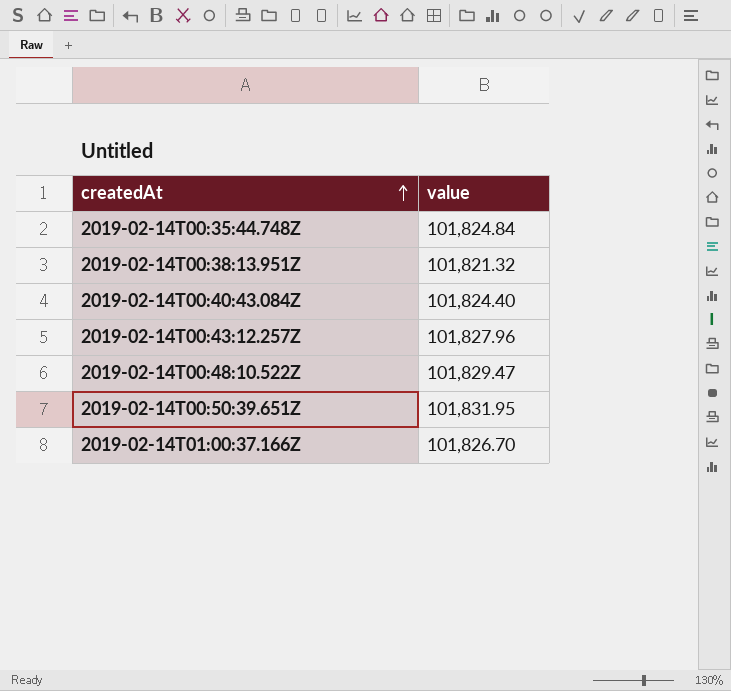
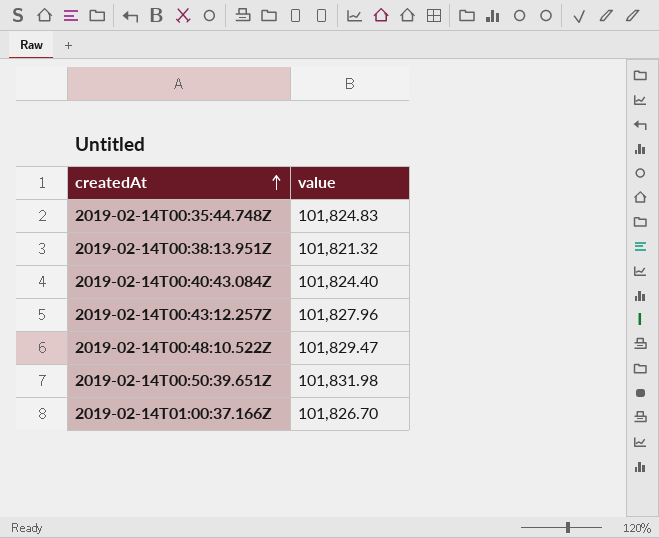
2019-02-14T00:35:44.748Z | value: 101,824.84 -> 101,824.83
2019-02-14T00:50:39.651Z | value: 101,831.95 -> 101,831.98

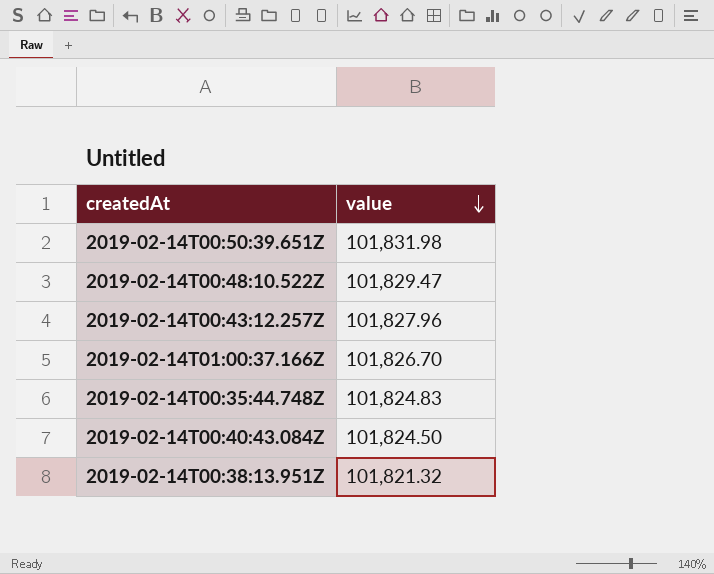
row order: createdAt ascending -> value descending
2019-02-14T00:40:43.084Z | value: 101,824.40 -> 101,824.50

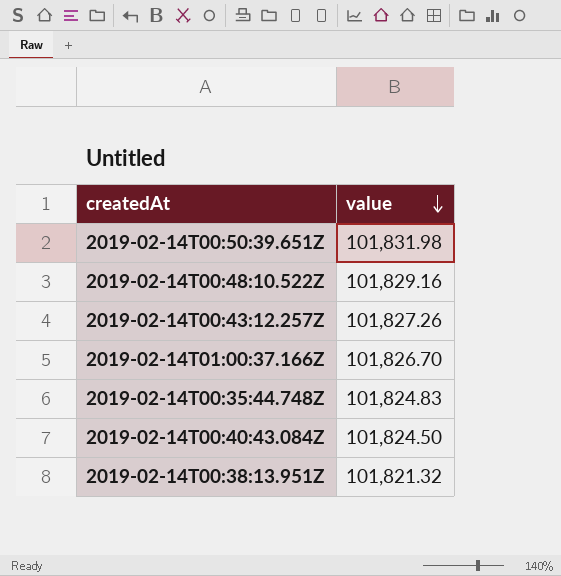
2019-02-14T00:48:10.522Z | value: 101,829.47 -> 101,829.16
2019-02-14T00:43:12.257Z | value: 101,827.96 -> 101,827.26

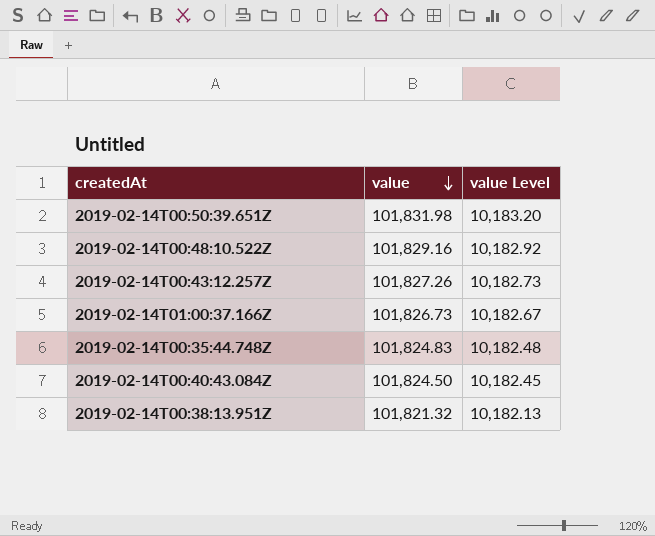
column value Level | formula: none -> [value] * 0.1
2019-02-14T01:00:37.166Z | value: 101,826.70 -> 101,826.73

